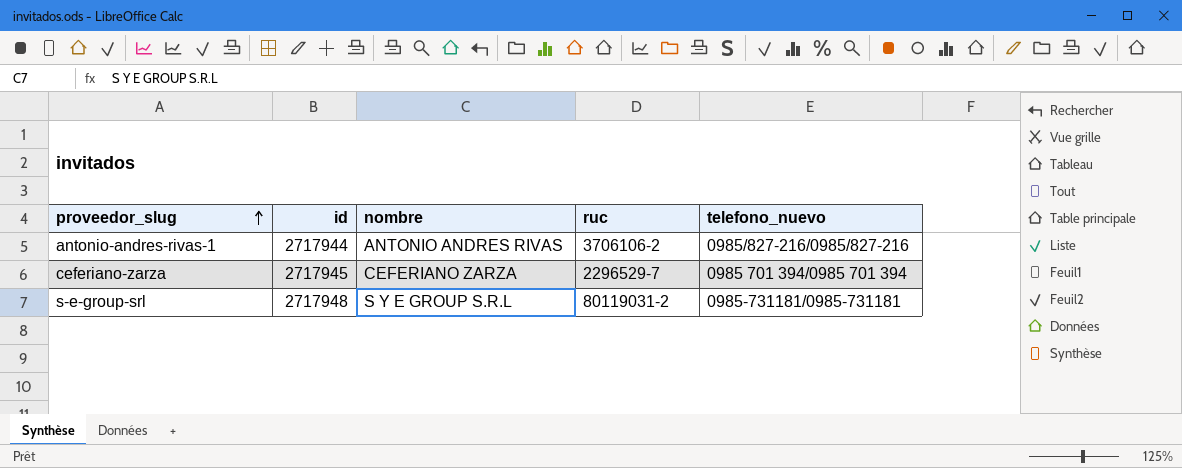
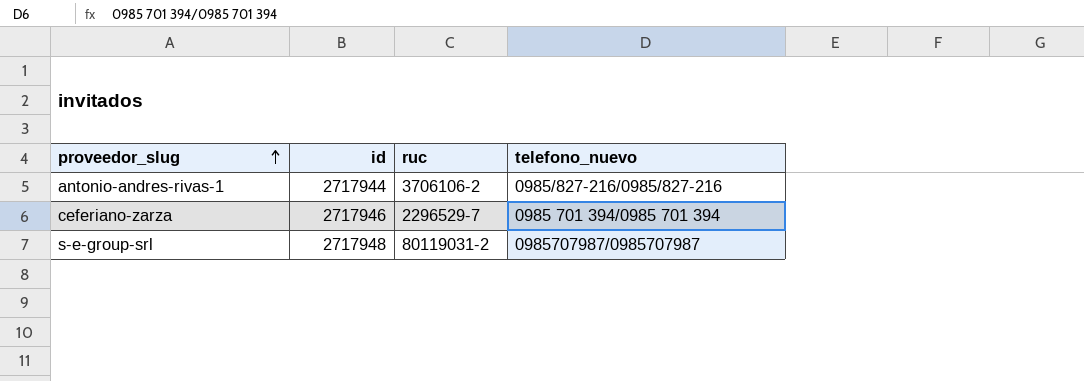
column nombre | position: 3 -> none
ceferiano-zarza | id: 2717945 -> 2717946
s-e-group-srl | telefono_nuevo: 0985-731181/0985-731181 -> 0985707987/0985707987

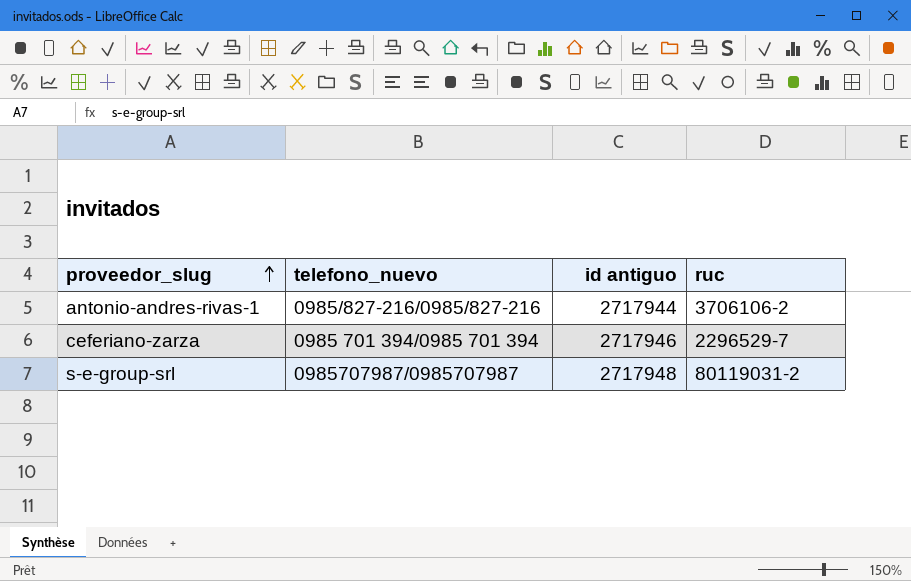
column telefono_nuevo | position: 4 -> 2
column name: id -> id antiguo

